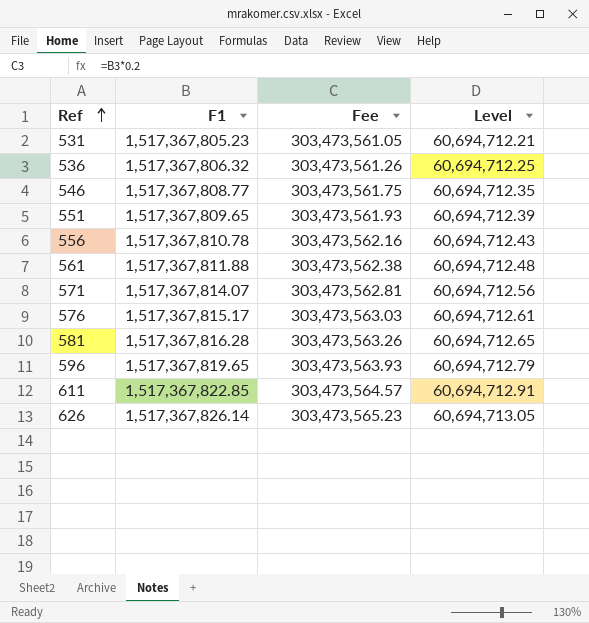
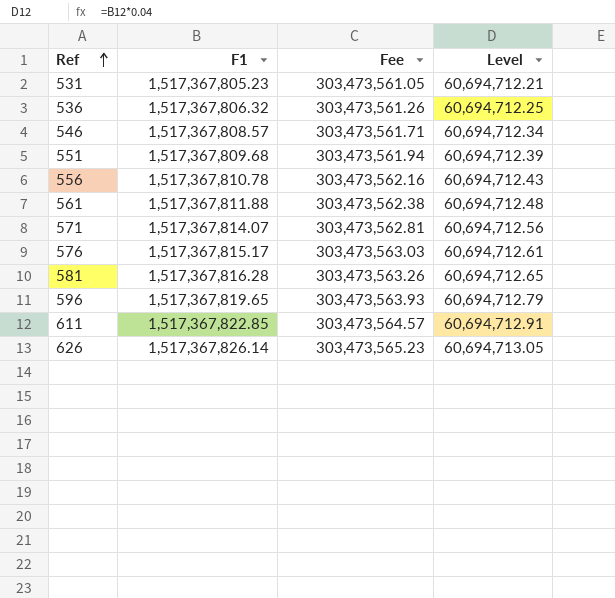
546 | F1: 1,517,367,808.77 -> 1,517,367,808.57
546 | Fee: 303,473,561.75 -> 303,473,561.71
546 | Level: 60,694,712.35 -> 60,694,712.34
551 | F1: 1,517,367,809.65 -> 1,517,367,809.68
551 | Fee: 303,473,561.93 -> 303,473,561.94

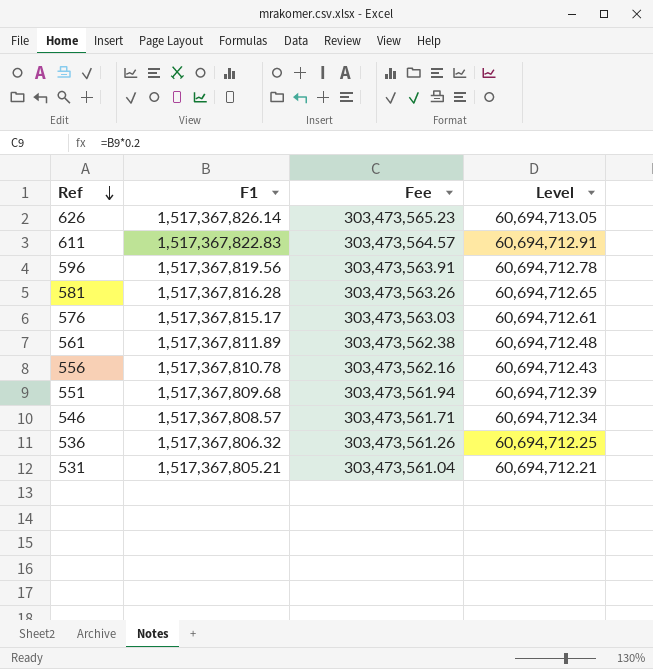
row order: Ref ascending -> Ref descending
row 571: 1,517,367,814.07 | 303,473,562.81 | 60,694,712.56 -> none
611 | F1: 1,517,367,822.85 -> 1,517,367,822.83
596 | F1: 1,517,367,819.65 -> 1,517,367,819.56
596 | Fee: 303,473,563.93 -> 303,473,563.91
596 | Level: 60,694,712.79 -> 60,694,712.78
561 | F1: 1,517,367,811.88 -> 1,517,367,811.89
531 | F1: 1,517,367,805.23 -> 1,517,367,805.21
531 | Fee: 303,473,561.05 -> 303,473,561.04

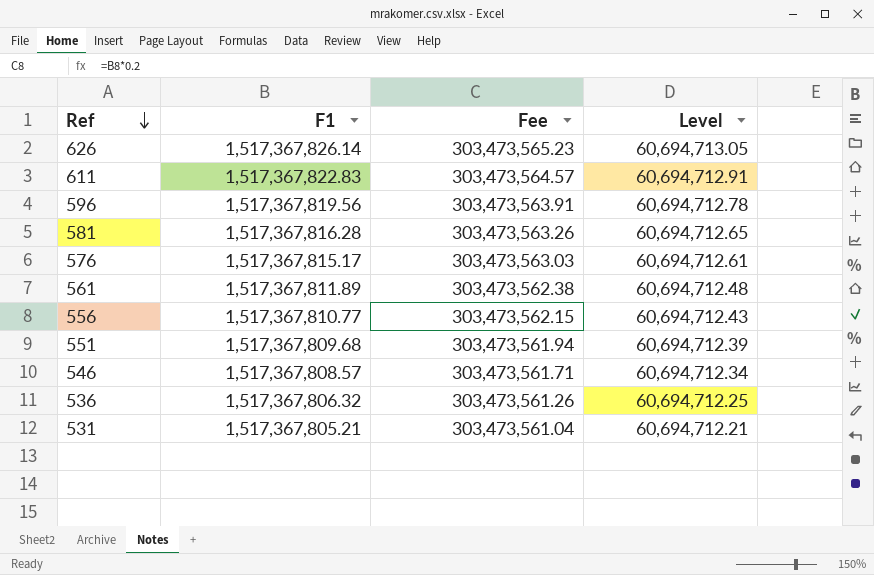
556 | F1: 1,517,367,810.78 -> 1,517,367,810.77
556 | Fee: 303,473,562.16 -> 303,473,562.15

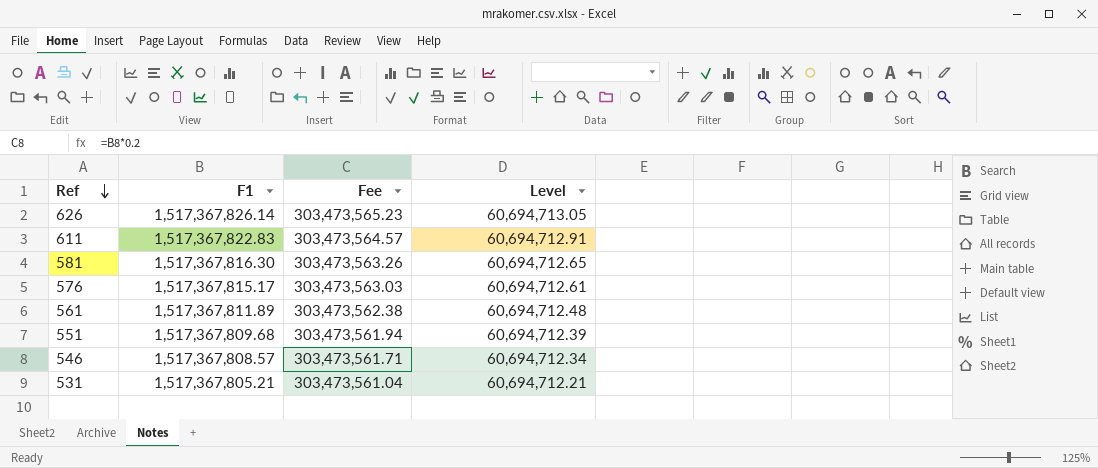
row 596: 1,517,367,819.56 | 303,473,563.91 | 60,694,712.78 -> none
row 556: 1,517,367,810.77 | 303,473,562.15 | 60,694,712.43 -> none
row 536: 1,517,367,806.32 | 303,473,561.26 | 60,694,712.25 -> none
581 | F1: 1,517,367,816.28 -> 1,517,367,816.30

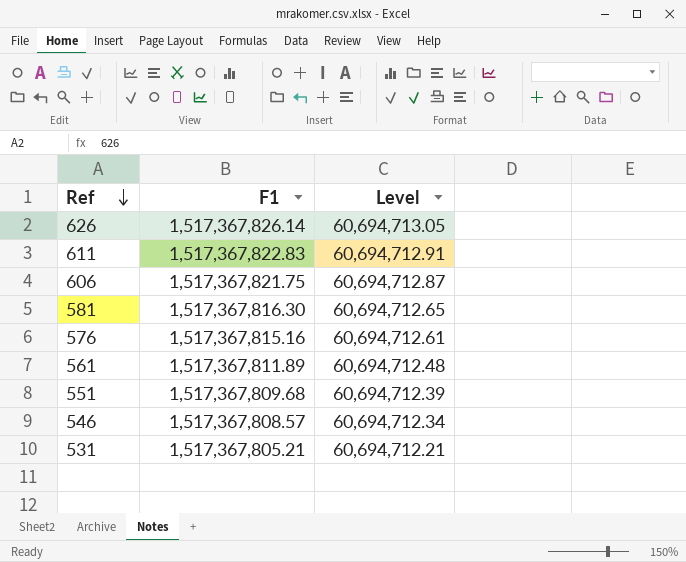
column Fee | formula: [F1] * 0.2 -> none
row 606: none -> 1,517,367,821.75 | 60,694,712.87
576 | F1: 1,517,367,815.17 -> 1,517,367,815.16

